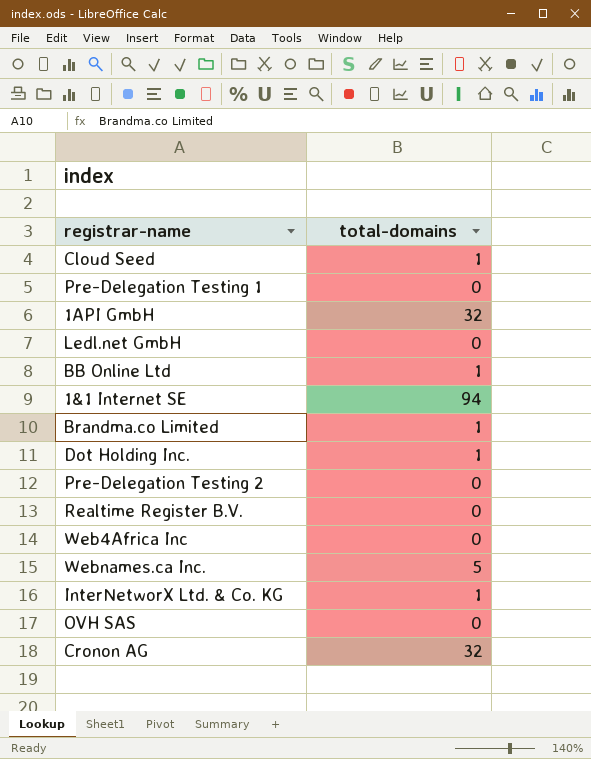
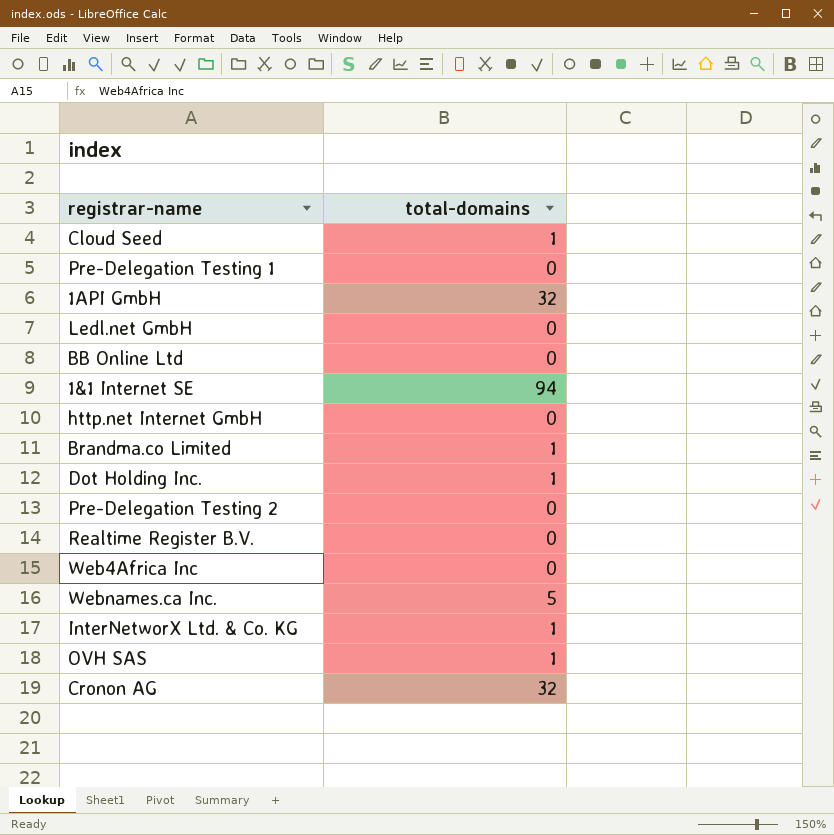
BB Online Ltd | total-domains: 1 -> 0
row http.net Internet GmbH: none -> 0
OVH SAS | total-domains: 0 -> 1

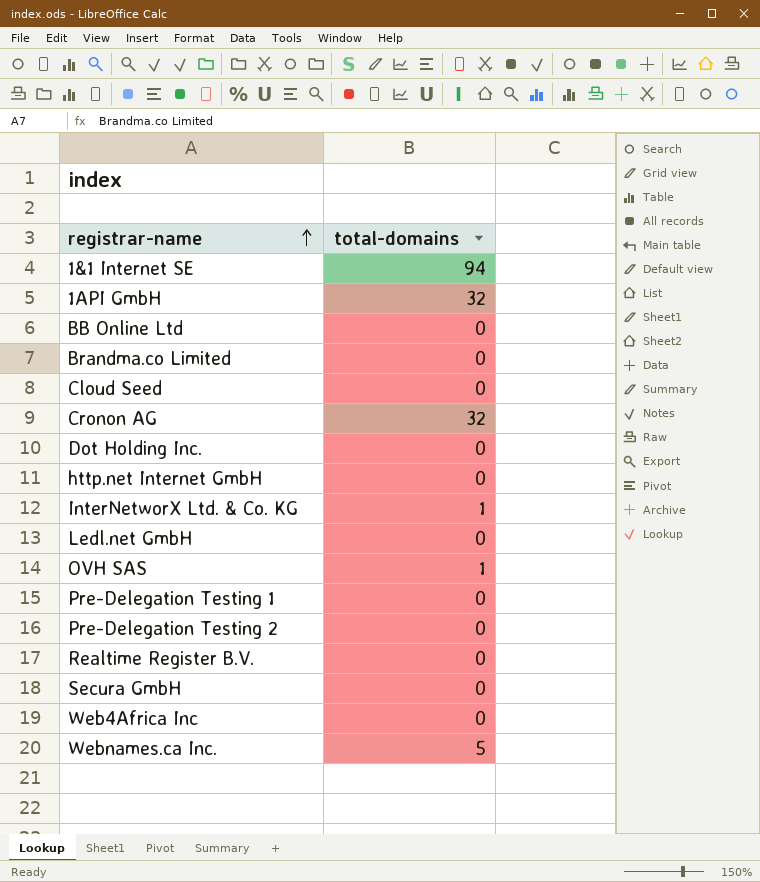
row order: none -> registrar-name ascending
Brandma.co Limited | total-domains: 1 -> 0
Cloud Seed | total-domains: 1 -> 0
Dot Holding Inc. | total-domains: 1 -> 0
row Secura GmbH: none -> 0

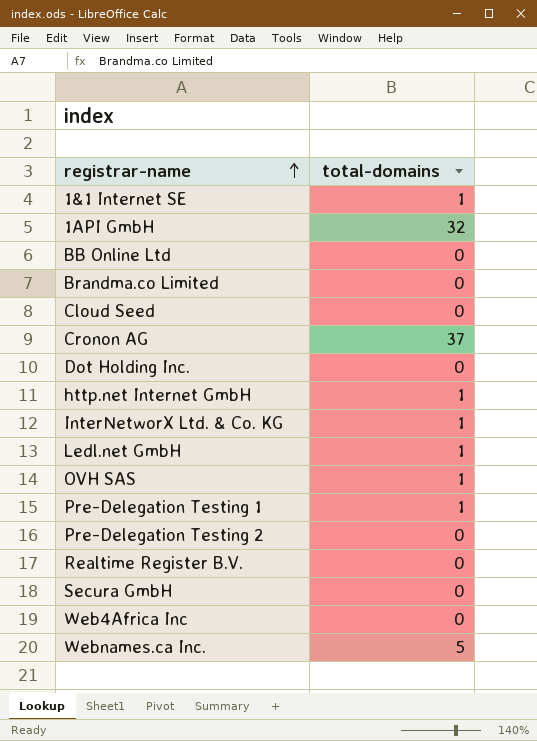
1&1 Internet SE | total-domains: 94 -> 1
Cronon AG | total-domains: 32 -> 37
http.net Internet GmbH | total-domains: 0 -> 1
Ledl.net GmbH | total-domains: 0 -> 1
Pre-Delegation Testing 1 | total-domains: 0 -> 1

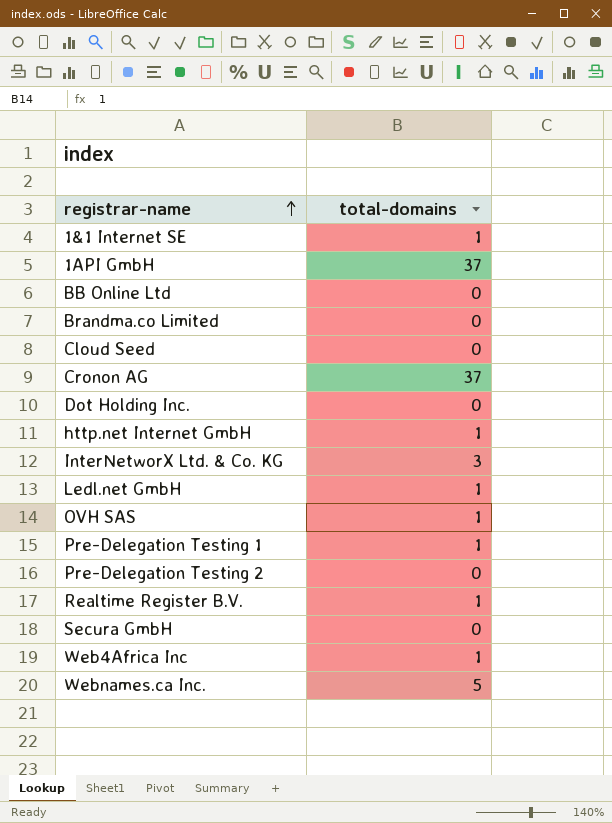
1API GmbH | total-domains: 32 -> 37
InterNetworX Ltd. & Co. KG | total-domains: 1 -> 3
Realtime Register B.V. | total-domains: 0 -> 1
Web4Africa Inc | total-domains: 0 -> 1

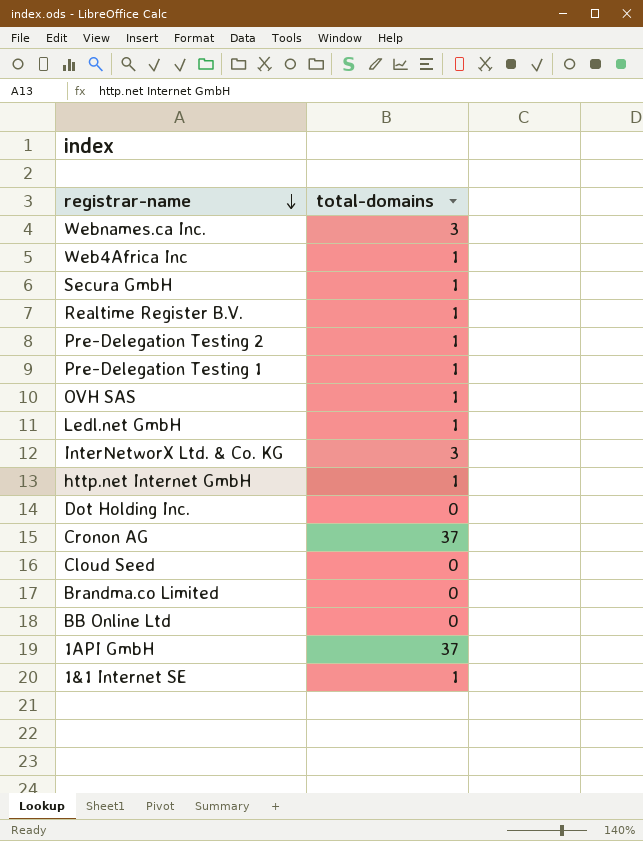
row order: registrar-name ascending -> registrar-name descending
Webnames.ca Inc. | total-domains: 5 -> 3
Secura GmbH | total-domains: 0 -> 1
Pre-Delegation Testing 2 | total-domains: 0 -> 1

